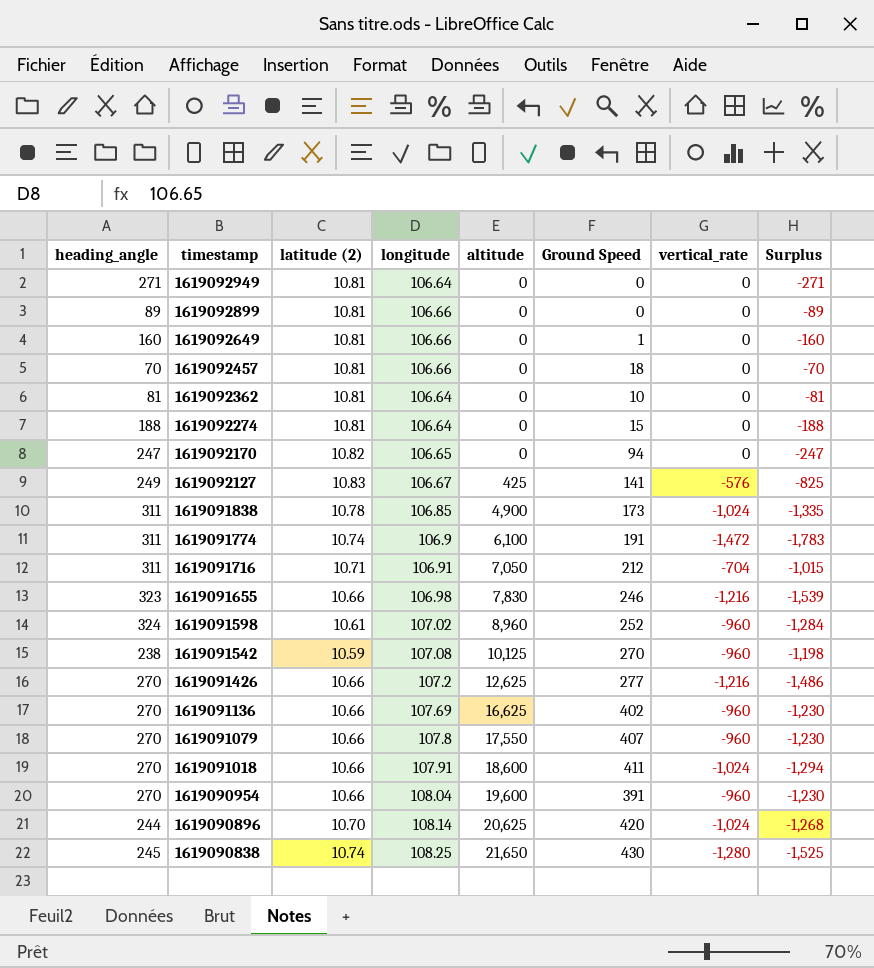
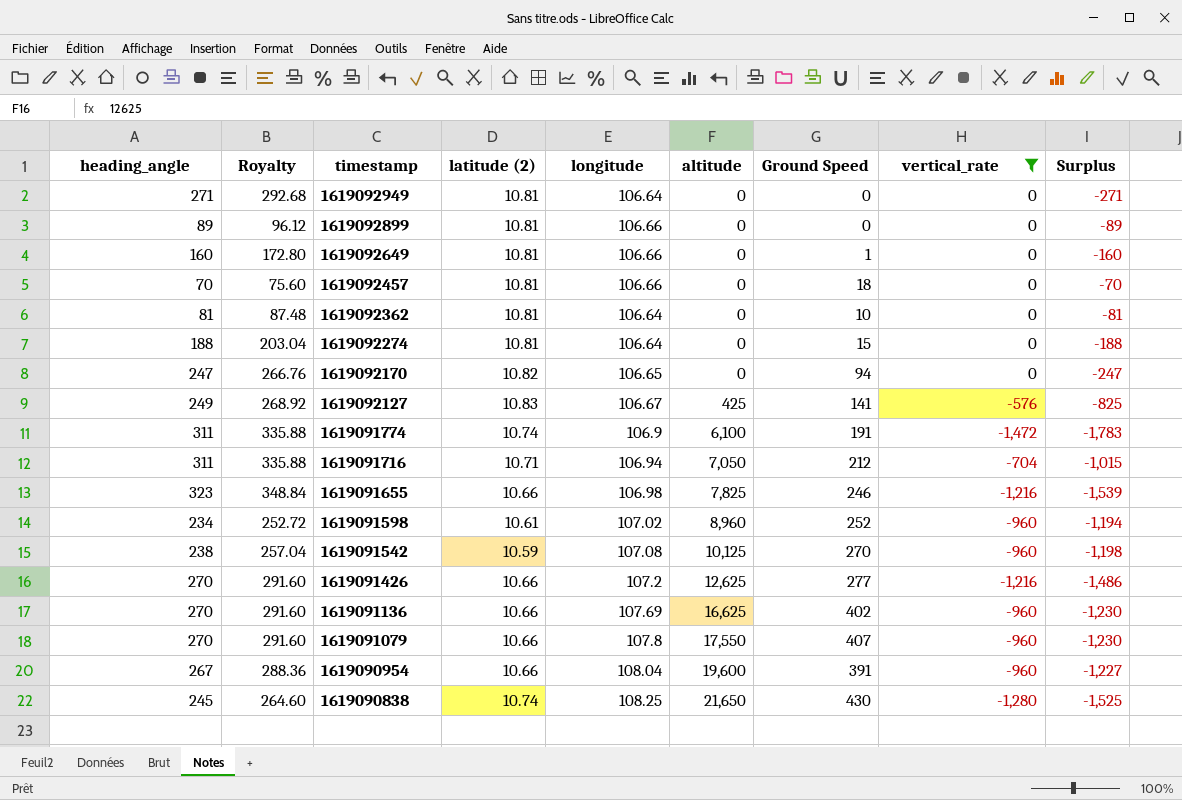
filter: none -> vertical_rate != -1,024
column Royalty | formula: none -> [heading_angle] * 1.08
1619091716 | longitude: 106.91 -> 106.94
1619091655 | altitude: 7,830 -> 7,825
1619091598 | heading_angle: 324 -> 234
1619091598 | Surplus: -1,284 -> -1,194
1619090954 | heading_angle: 270 -> 267
1619090954 | Surplus: -1,230 -> -1,227

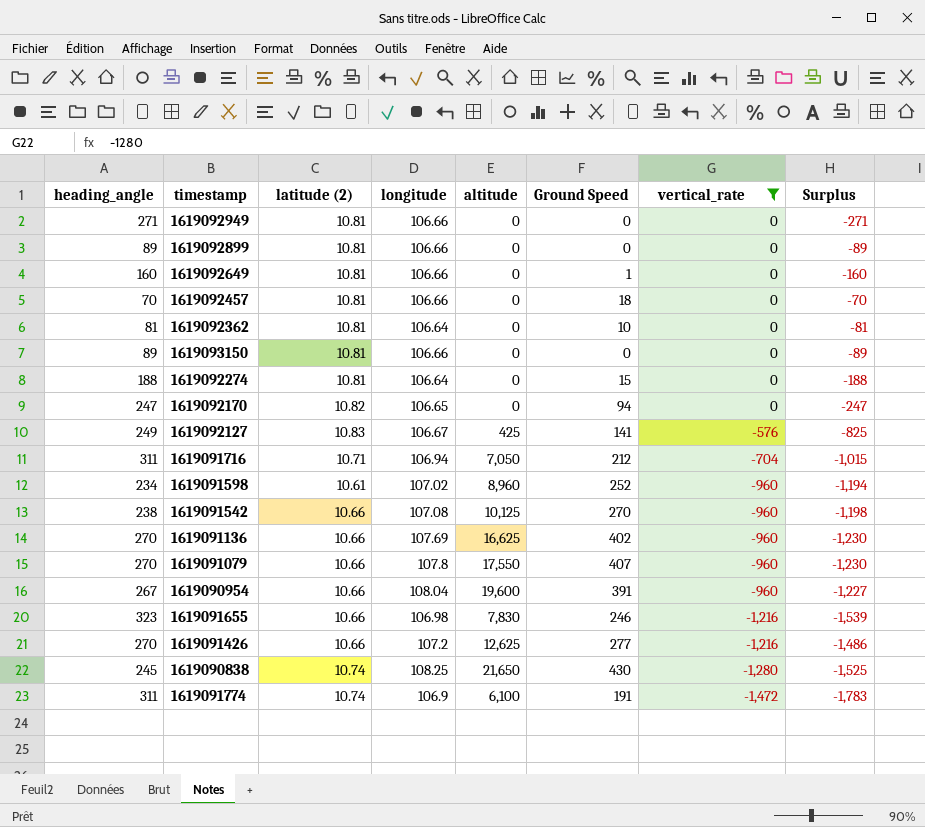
row order: timestamp descending -> vertical_rate descending
column Royalty | formula: [heading_angle] * 1.08 -> none
1619092949 | longitude: 106.64 -> 106.66
row 1619093150: none -> 89 | 10.81 | 106.66 | 0 | 0 | 0 | -89
1619091542 | latitude (2): 10.59 -> 10.66
1619091655 | altitude: 7,825 -> 7,830

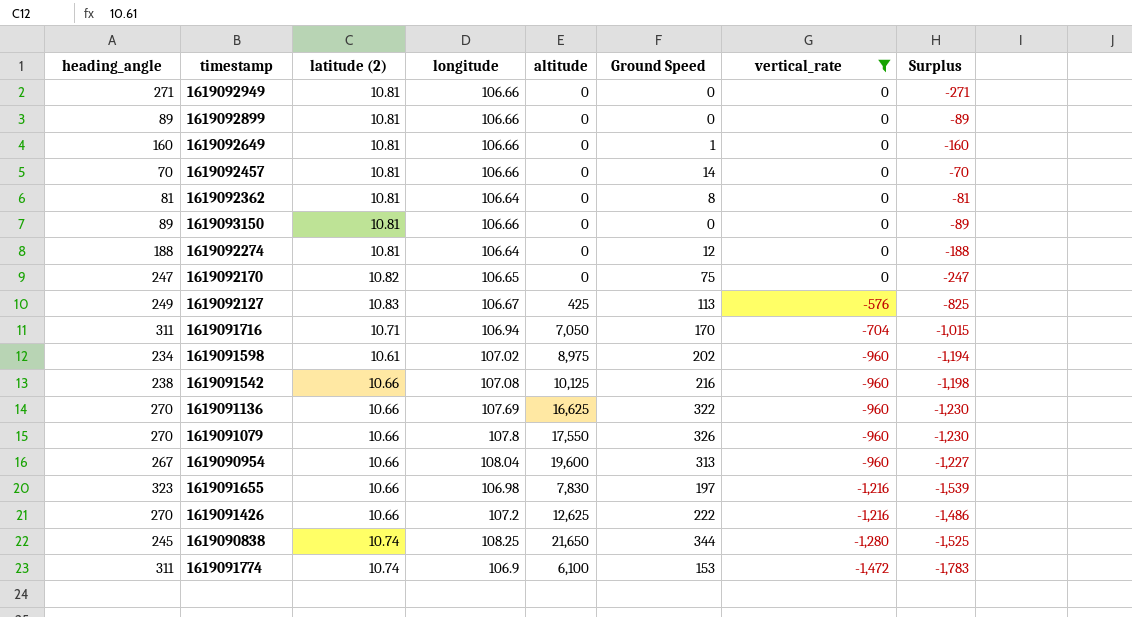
1619092457 | Ground Speed: 18 -> 14
1619092362 | Ground Speed: 10 -> 8
1619092274 | Ground Speed: 15 -> 12
1619092170 | Ground Speed: 94 -> 75
1619092127 | Ground Speed: 141 -> 113
1619091716 | Ground Speed: 212 -> 170
1619091598 | altitude: 8,960 -> 8,975
1619091598 | Ground Speed: 252 -> 202
1619091542 | Ground Speed: 270 -> 216
1619091136 | Ground Speed: 402 -> 322
1619091079 | Ground Speed: 407 -> 326
1619090954 | Ground Speed: 391 -> 313
1619091655 | Ground Speed: 246 -> 197
1619091426 | Ground Speed: 277 -> 222
1619090838 | Ground Speed: 430 -> 344
1619091774 | Ground Speed: 191 -> 153

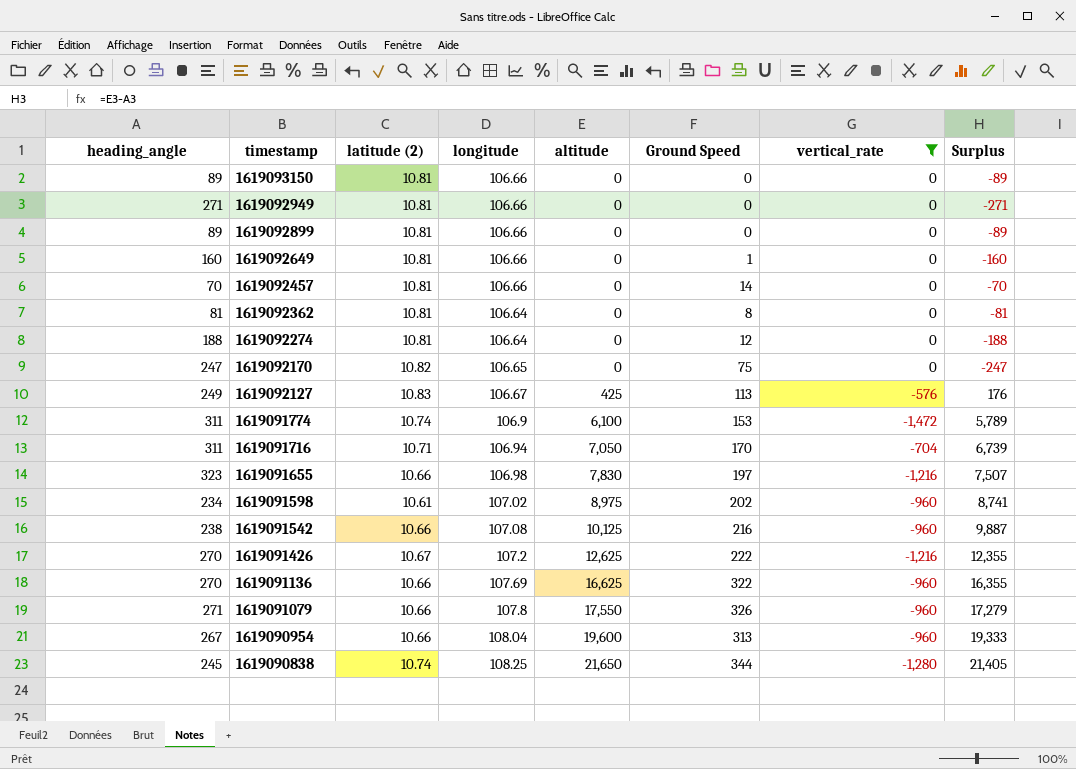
row order: vertical_rate descending -> timestamp descending
column Surplus | formula: [vertical_rate] - [heading_angle] -> [altitude] - [heading_angle]
1619091426 | latitude (2): 10.66 -> 10.67
1619091079 | heading_angle: 270 -> 271

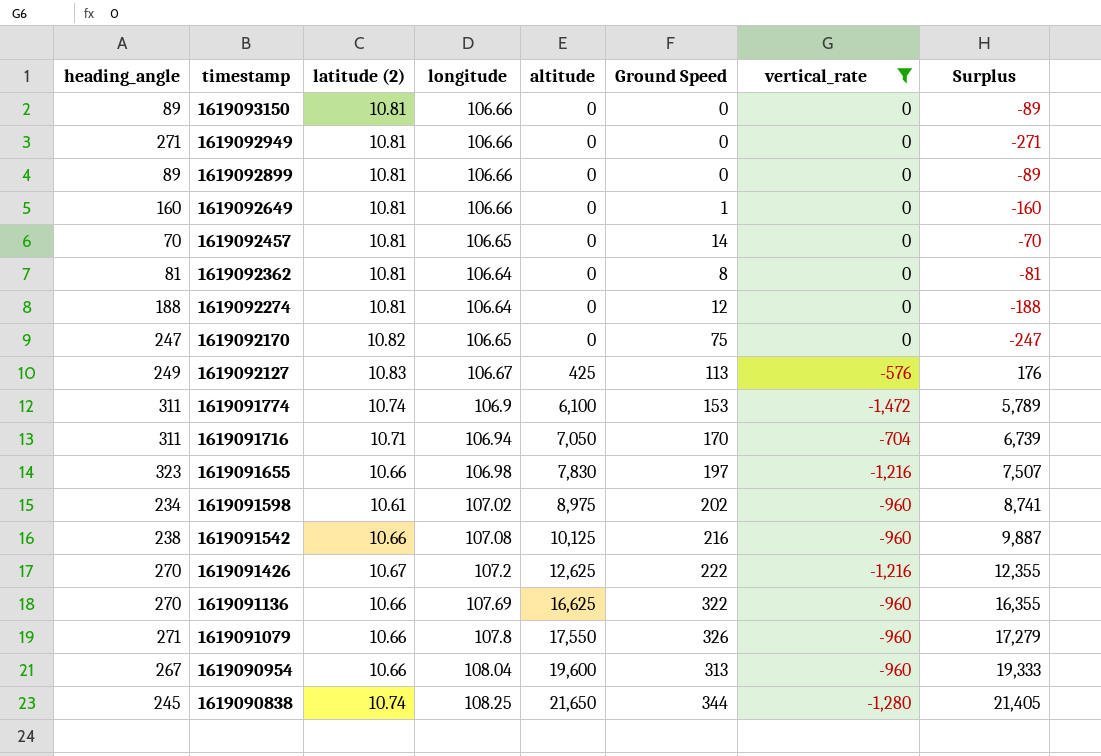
1619092457 | longitude: 106.66 -> 106.65

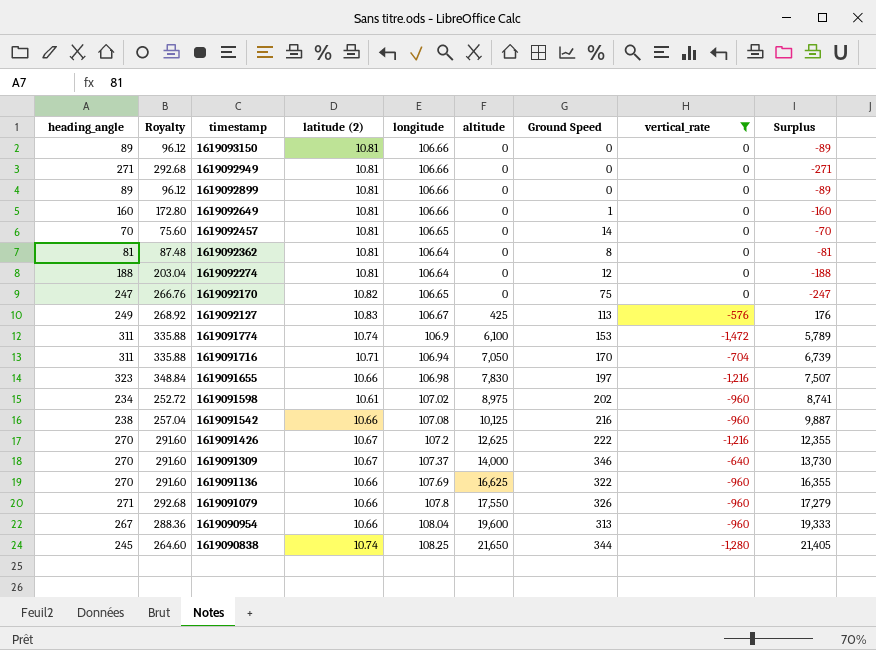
column Royalty | formula: none -> [heading_angle] * 1.08
row 1619091309: none -> 270 | 291.60 | 10.67 | 107.37 | 14,000 | 346 | -640 | 13,730

